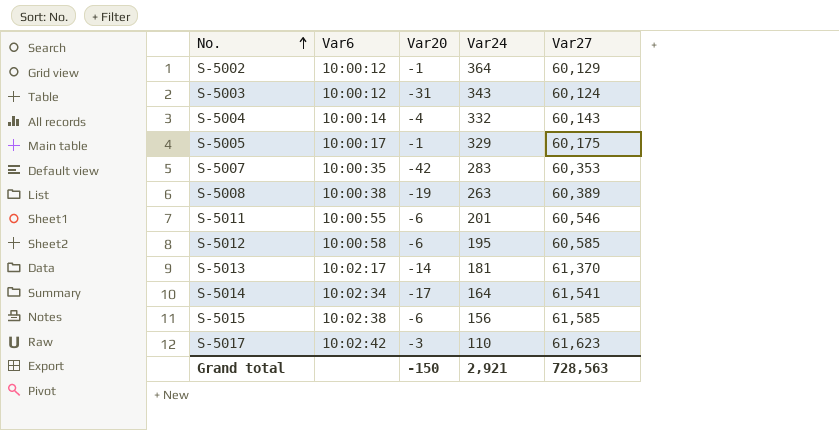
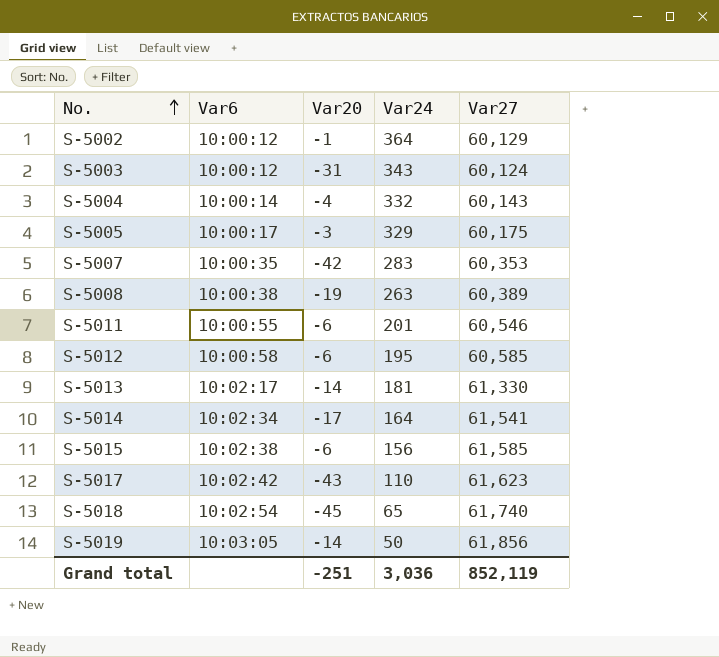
S-5005 | Var20: -1 -> -3
S-5013 | Var27: 61,370 -> 61,330
S-5017 | Var20: -3 -> -43
row S-5018: none -> 10:02:54 | -45 | 65 | 61,740
row S-5019: none -> 10:03:05 | -14 | 50 | 61,856
Grand total | Var20: -150 -> -251
Grand total | Var24: 2,921 -> 3,036
Grand total | Var27: 728,563 -> 852,119

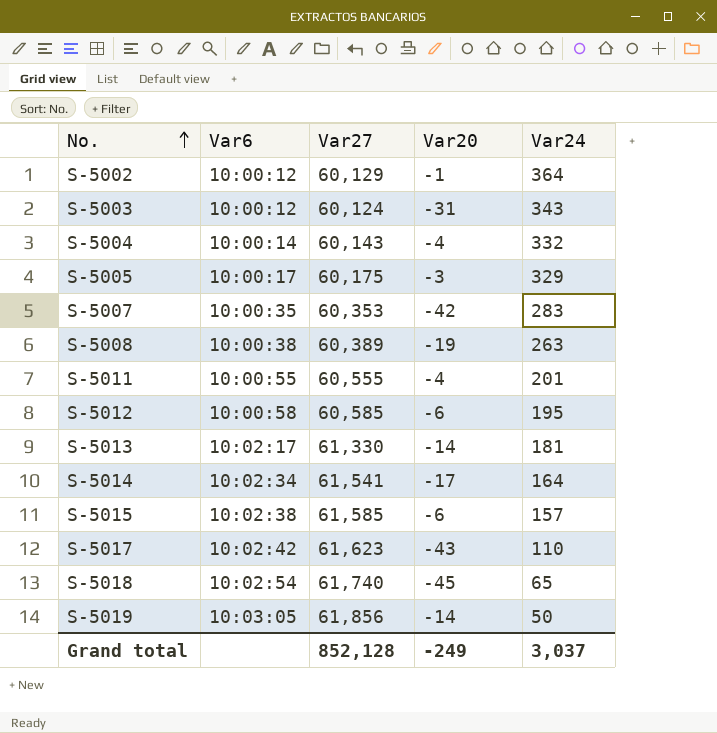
column Var27 | position: 5 -> 3
S-5011 | Var27: 60,546 -> 60,555
S-5011 | Var20: -6 -> -4
S-5015 | Var24: 156 -> 157
Grand total | Var27: 852,119 -> 852,128
Grand total | Var20: -251 -> -249
Grand total | Var24: 3,036 -> 3,037

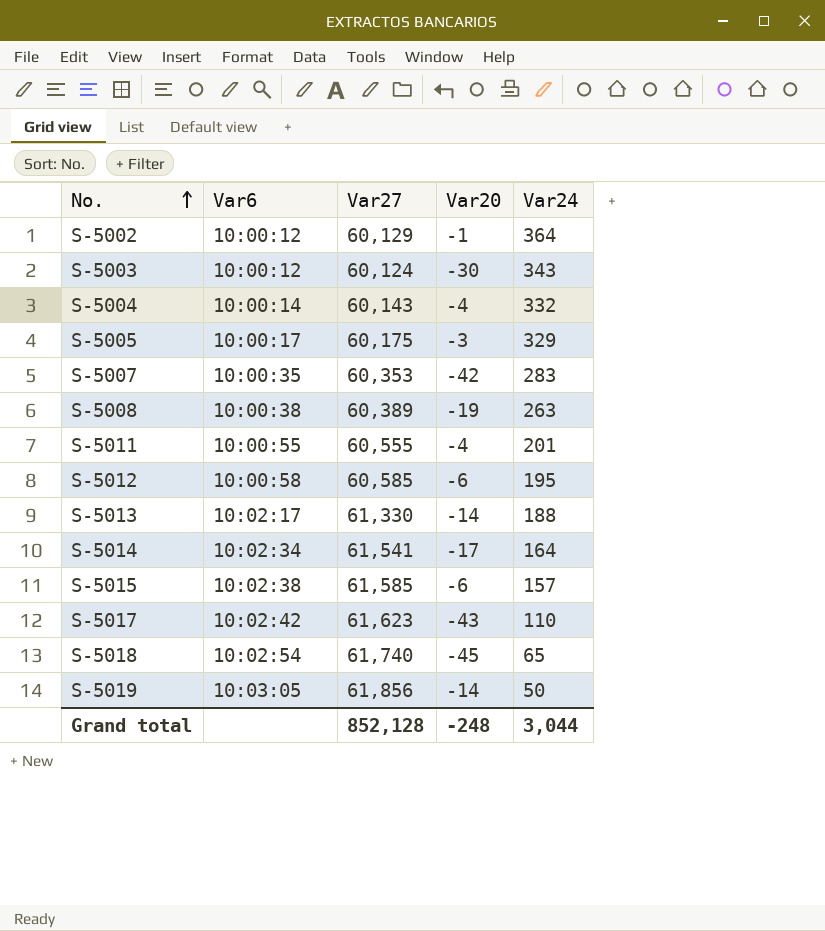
S-5003 | Var20: -31 -> -30
S-5013 | Var24: 181 -> 188
Grand total | Var20: -249 -> -248
Grand total | Var24: 3,037 -> 3,044

